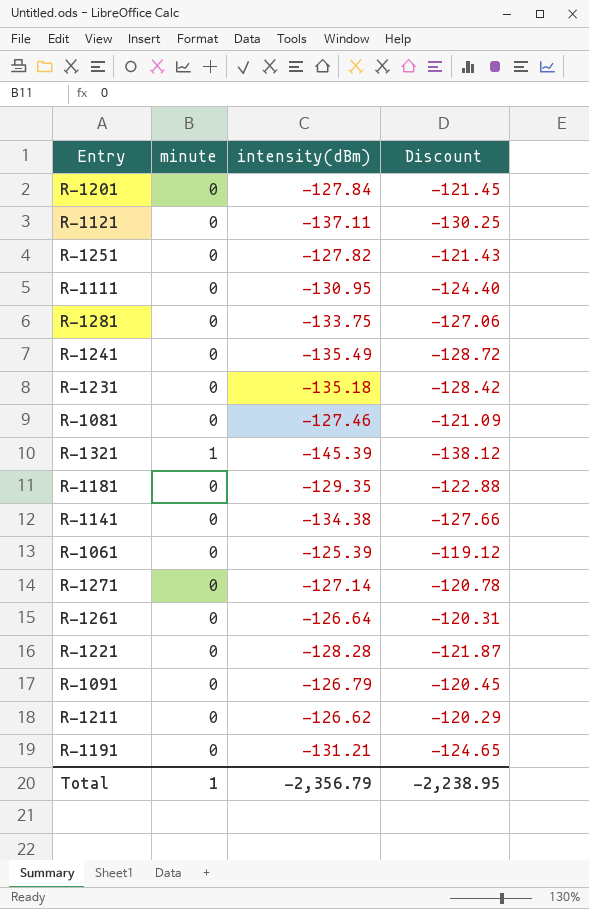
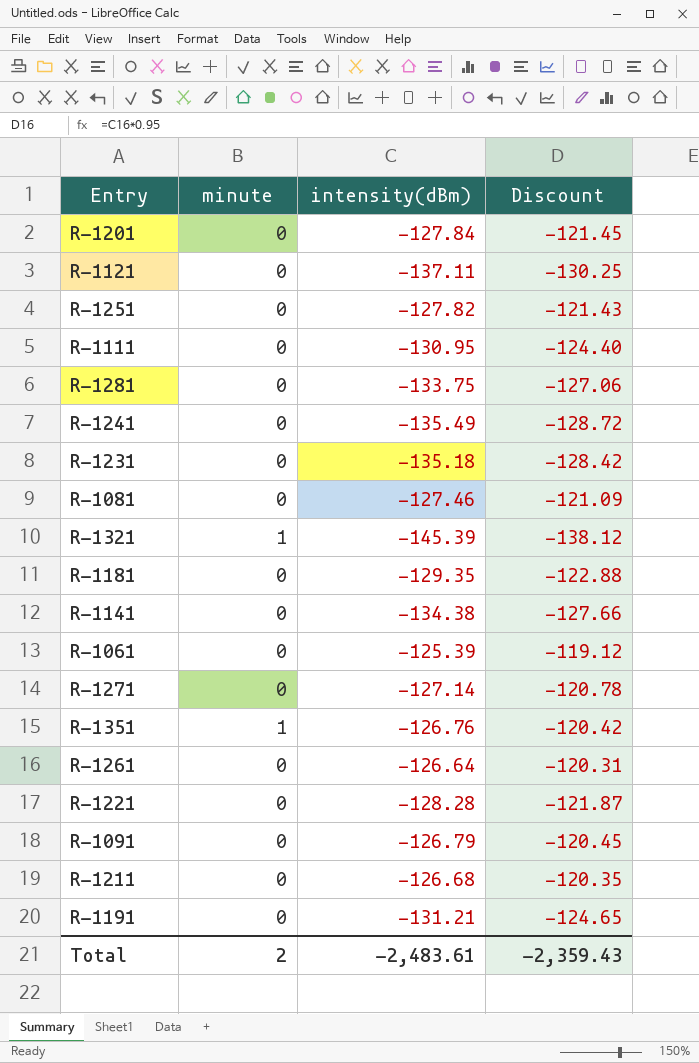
row R-1351: none -> 1 | -126.76 | -120.42
R-1211 | intensity(dBm): -126.62 -> -126.68
R-1211 | Discount: -120.29 -> -120.35
Total | minute: 1 -> 2
Total | intensity(dBm): -2,356.79 -> -2,483.61
Total | Discount: -2,238.95 -> -2,359.43

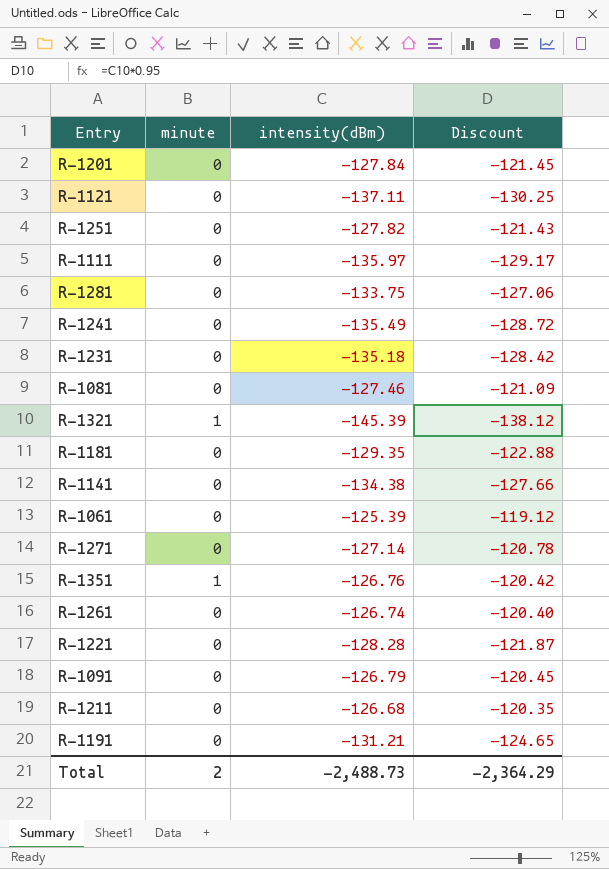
R-1111 | intensity(dBm): -130.95 -> -135.97
R-1111 | Discount: -124.40 -> -129.17
R-1261 | intensity(dBm): -126.64 -> -126.74
R-1261 | Discount: -120.31 -> -120.40
Total | intensity(dBm): -2,483.61 -> -2,488.73
Total | Discount: -2,359.43 -> -2,364.29

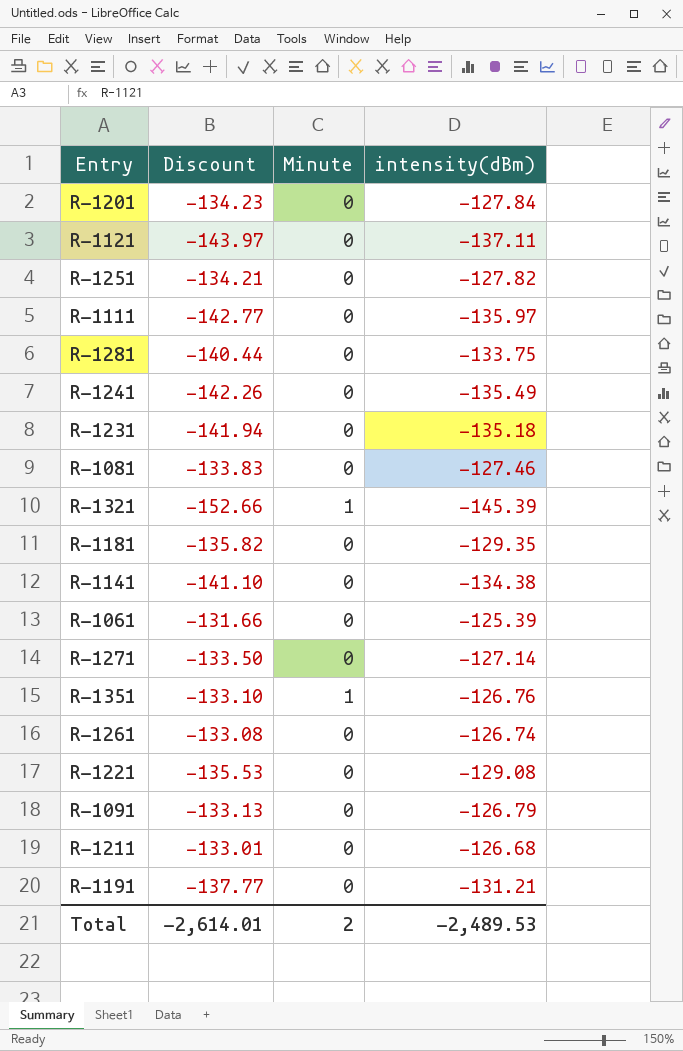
column Discount | formula: [intensity(dBm)] * 0.95 -> [intensity(dBm)] * 1.05
column Discount | position: 4 -> 2
column name: minute -> Minute
R-1221 | intensity(dBm): -128.28 -> -129.08
Total | Discount: -2,364.29 -> -2,614.01
Total | intensity(dBm): -2,488.73 -> -2,489.53

